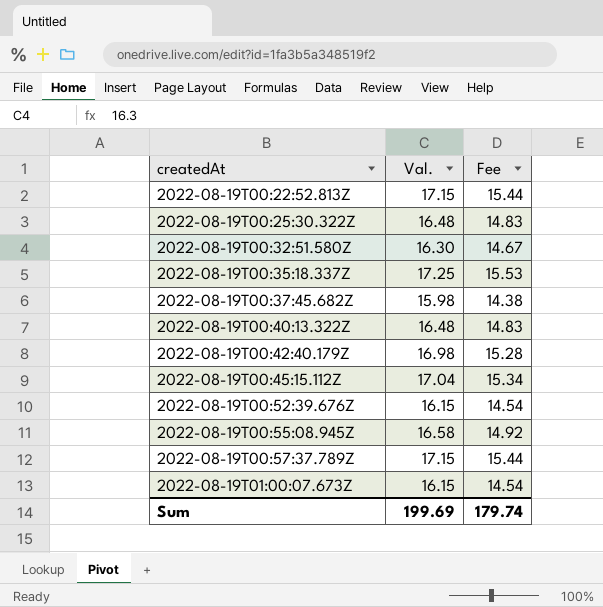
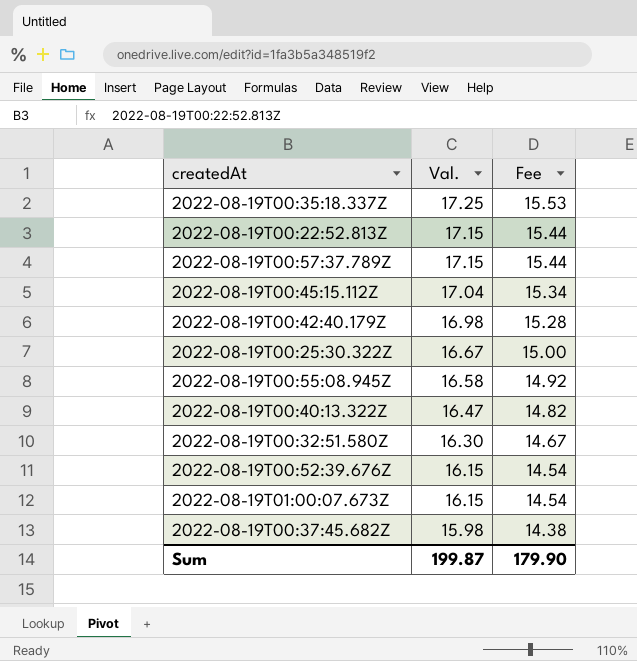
row order: createdAt ascending -> Val. descending
2022-08-19T00:25:30.322Z | Val.: 16.48 -> 16.67
2022-08-19T00:25:30.322Z | Fee: 14.83 -> 15.00
2022-08-19T00:40:13.322Z | Val.: 16.48 -> 16.47
2022-08-19T00:40:13.322Z | Fee: 14.83 -> 14.82
Sum | Val.: 199.69 -> 199.87
Sum | Fee: 179.74 -> 179.90

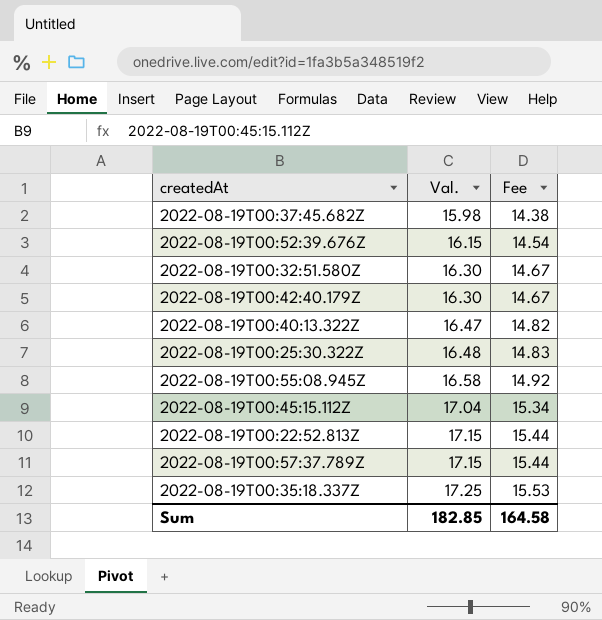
row order: Val. descending -> Val. ascending
row 2022-08-19T01:00:07.673Z: 16.15 | 14.54 -> none
2022-08-19T00:42:40.179Z | Val.: 16.98 -> 16.30
2022-08-19T00:42:40.179Z | Fee: 15.28 -> 14.67
2022-08-19T00:25:30.322Z | Val.: 16.67 -> 16.48
2022-08-19T00:25:30.322Z | Fee: 15.00 -> 14.83
Sum | Val.: 199.87 -> 182.85
Sum | Fee: 179.90 -> 164.58

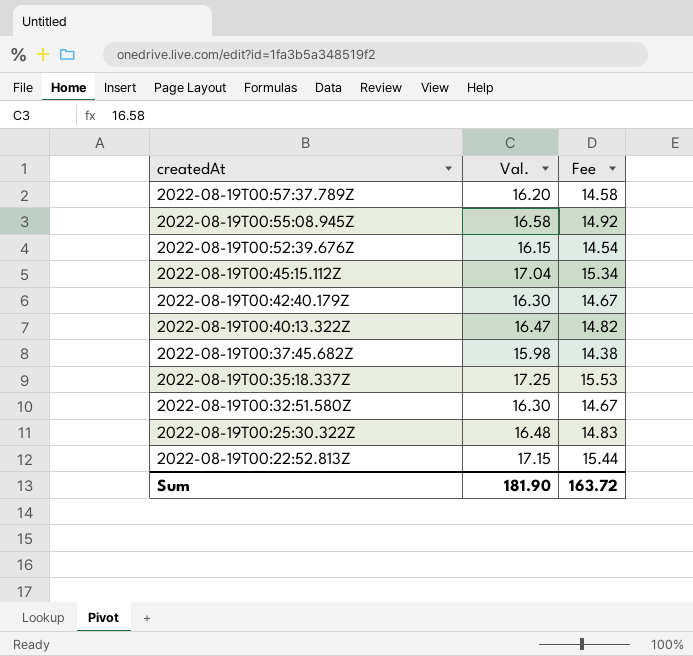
row order: Val. ascending -> createdAt descending
2022-08-19T00:57:37.789Z | Val.: 17.15 -> 16.20
2022-08-19T00:57:37.789Z | Fee: 15.44 -> 14.58
Sum | Val.: 182.85 -> 181.90
Sum | Fee: 164.58 -> 163.72

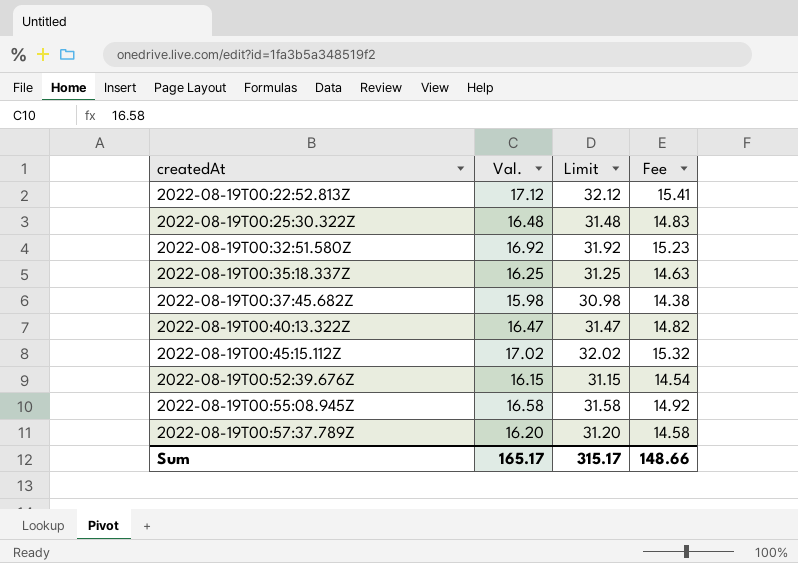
row order: createdAt descending -> createdAt ascending
column Limit | formula: none -> [Val.] + 15
row 2022-08-19T00:42:40.179Z: 16.30 | 14.67 -> none
2022-08-19T00:22:52.813Z | Val.: 17.15 -> 17.12
2022-08-19T00:22:52.813Z | Fee: 15.44 -> 15.41
2022-08-19T00:32:51.580Z | Val.: 16.30 -> 16.92
2022-08-19T00:32:51.580Z | Fee: 14.67 -> 15.23
2022-08-19T00:35:18.337Z | Val.: 17.25 -> 16.25
2022-08-19T00:35:18.337Z | Fee: 15.53 -> 14.63
2022-08-19T00:45:15.112Z | Val.: 17.04 -> 17.02
2022-08-19T00:45:15.112Z | Fee: 15.34 -> 15.32
Sum | Val.: 181.90 -> 165.17
Sum | Fee: 163.72 -> 148.66

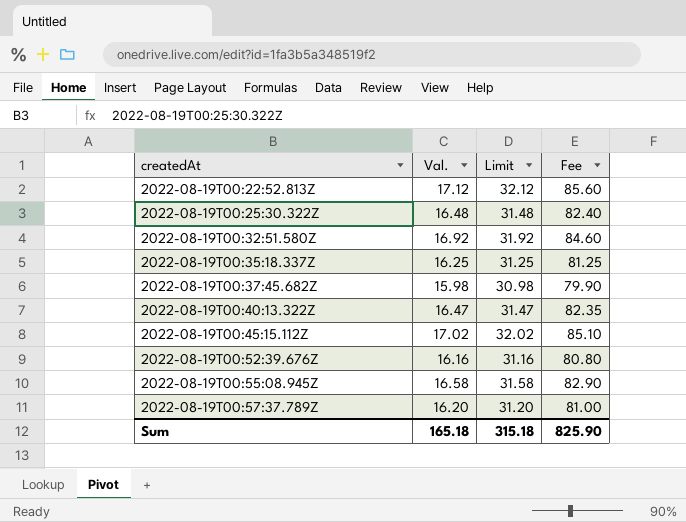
column Fee | formula: [Val.] * 0.9 -> [Val.] * 5
2022-08-19T00:52:39.676Z | Val.: 16.15 -> 16.16
2022-08-19T00:52:39.676Z | Limit: 31.15 -> 31.16
Sum | Val.: 165.17 -> 165.18
Sum | Limit: 315.17 -> 315.18
Sum | Fee: 148.66 -> 825.90

